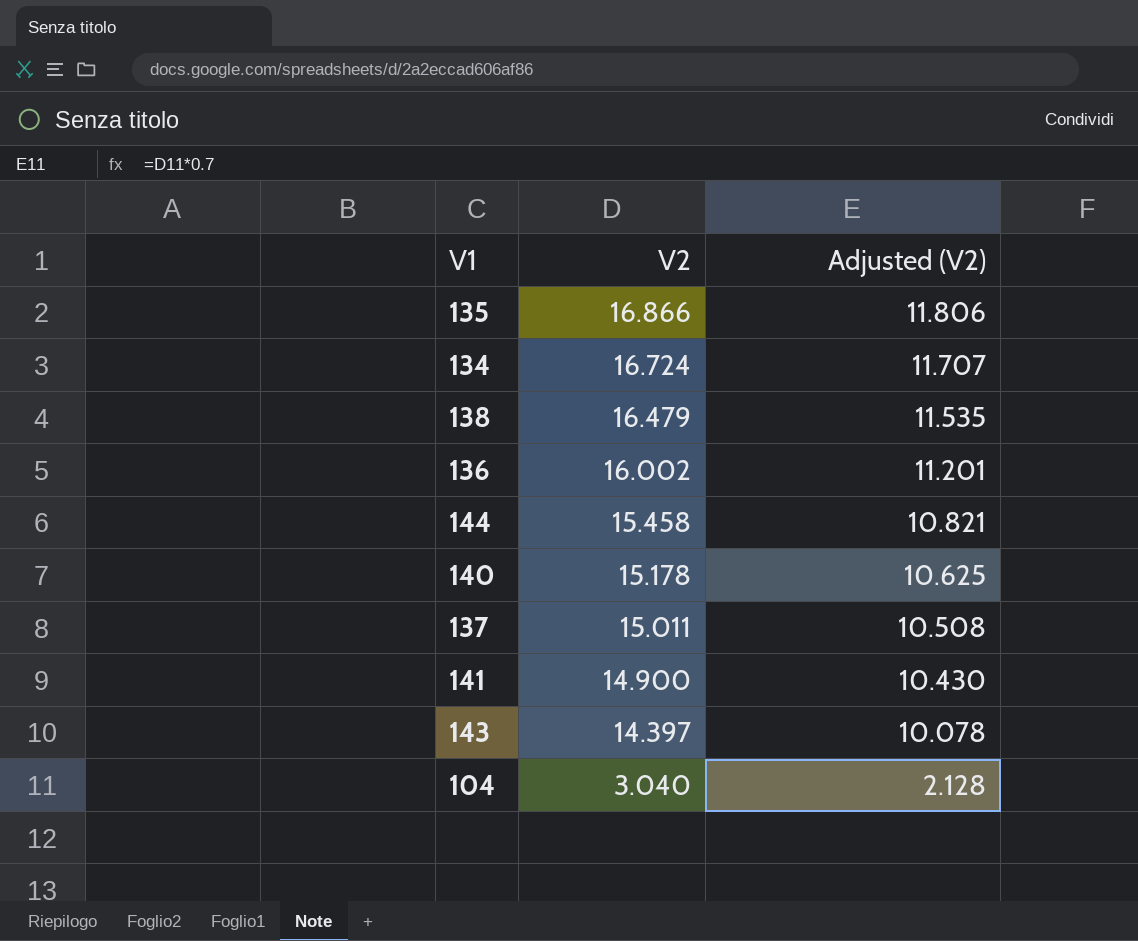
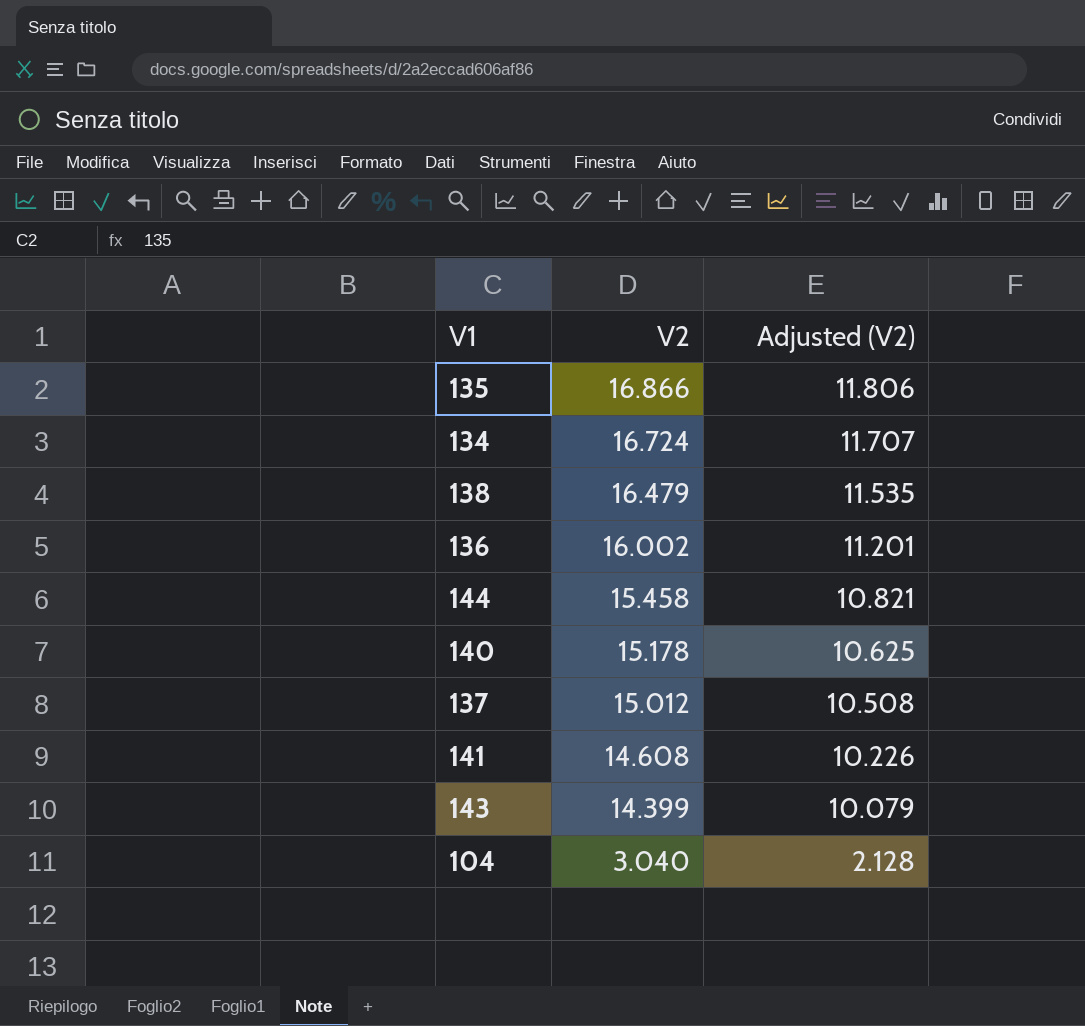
137 | V2: 15.011 -> 15.012
141 | V2: 14.900 -> 14.608
141 | Adjusted (V2): 10.430 -> 10.226
143 | V2: 14.397 -> 14.399
143 | Adjusted (V2): 10.078 -> 10.079

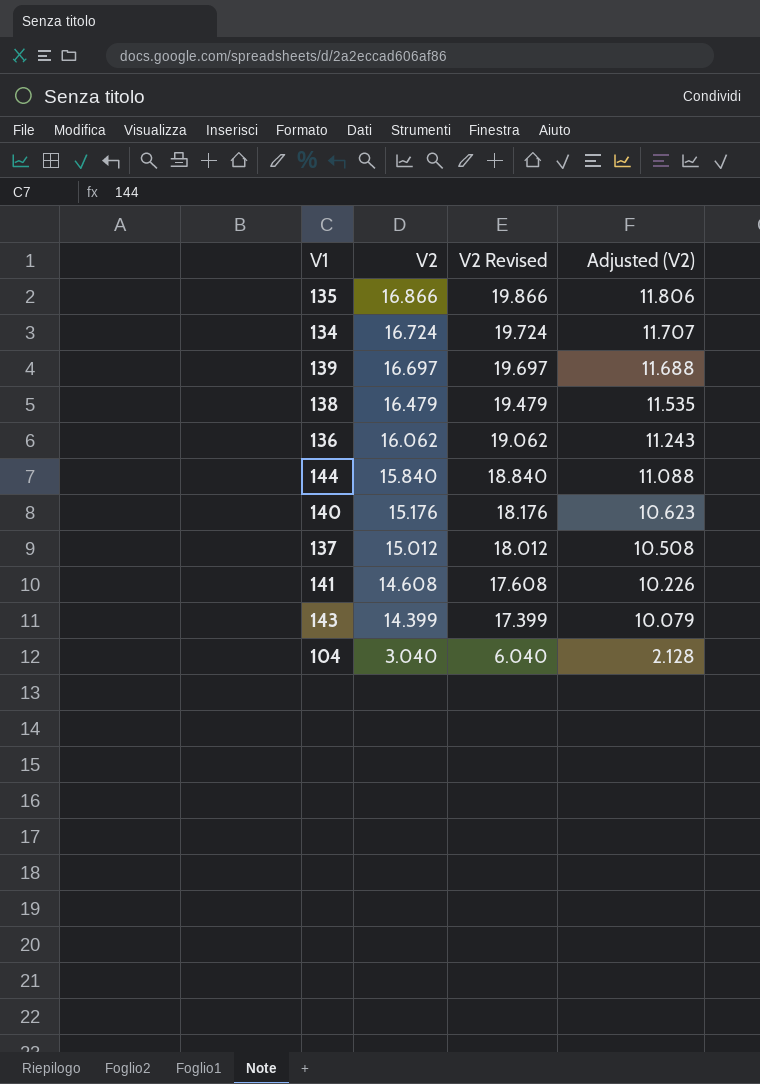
column V2 Revised | formula: none -> [V2] + 3
row 139: none -> 16.697 | 19.697 | 11.688
136 | V2: 16.002 -> 16.062
136 | Adjusted (V2): 11.201 -> 11.243
144 | V2: 15.458 -> 15.840
144 | Adjusted (V2): 10.821 -> 11.088
140 | V2: 15.178 -> 15.176
140 | Adjusted (V2): 10.625 -> 10.623

